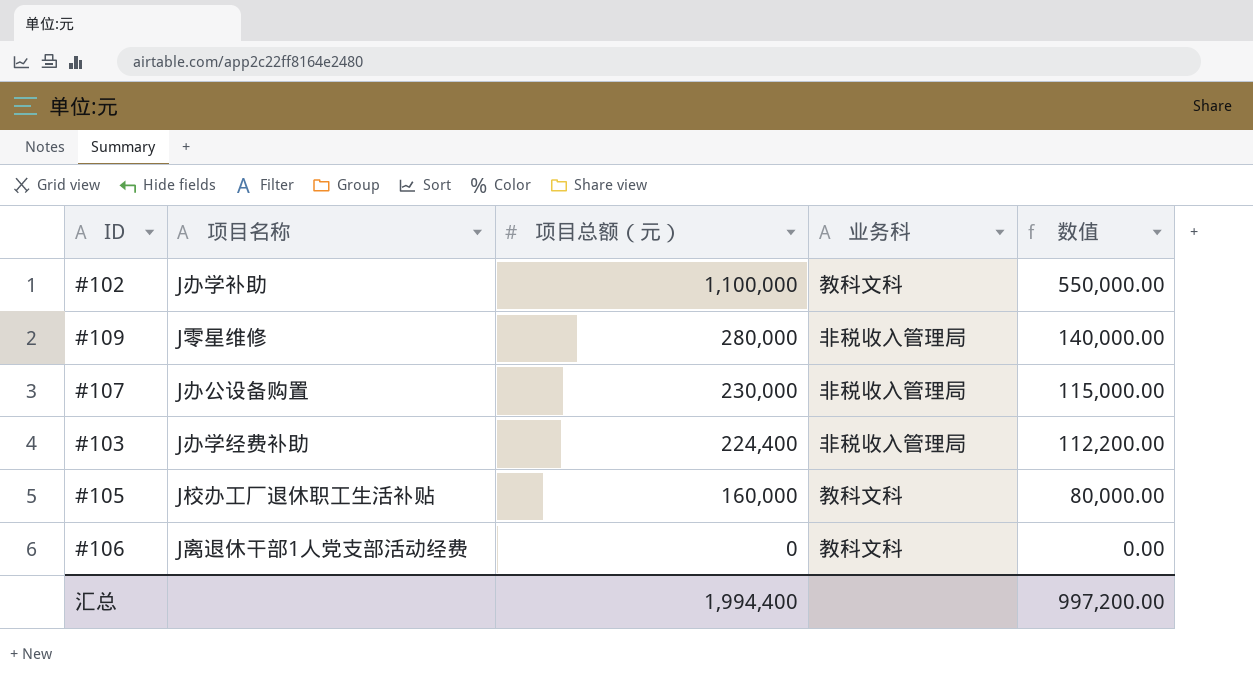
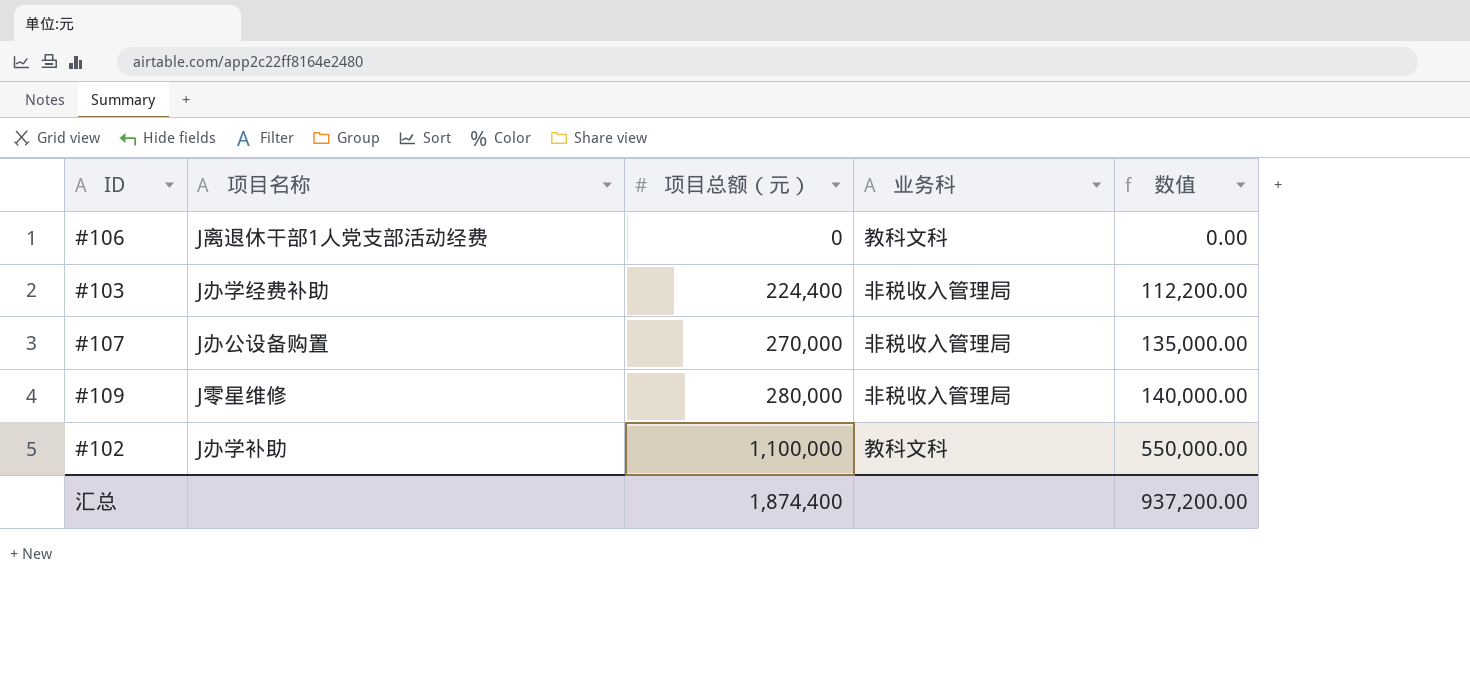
row order: 项目总额（元） descending -> 项目总额（元） ascending
row #105: J校办工厂退休职工生活补贴 | 160,000 | 教科文科 | 80,000.00 -> none
#107 | 项目总额（元）: 230,000 -> 270,000
#107 | 数值: 115,000.00 -> 135,000.00
汇总 | 项目总额（元）: 1,994,400 -> 1,874,400
汇总 | 数值: 997,200.00 -> 937,200.00

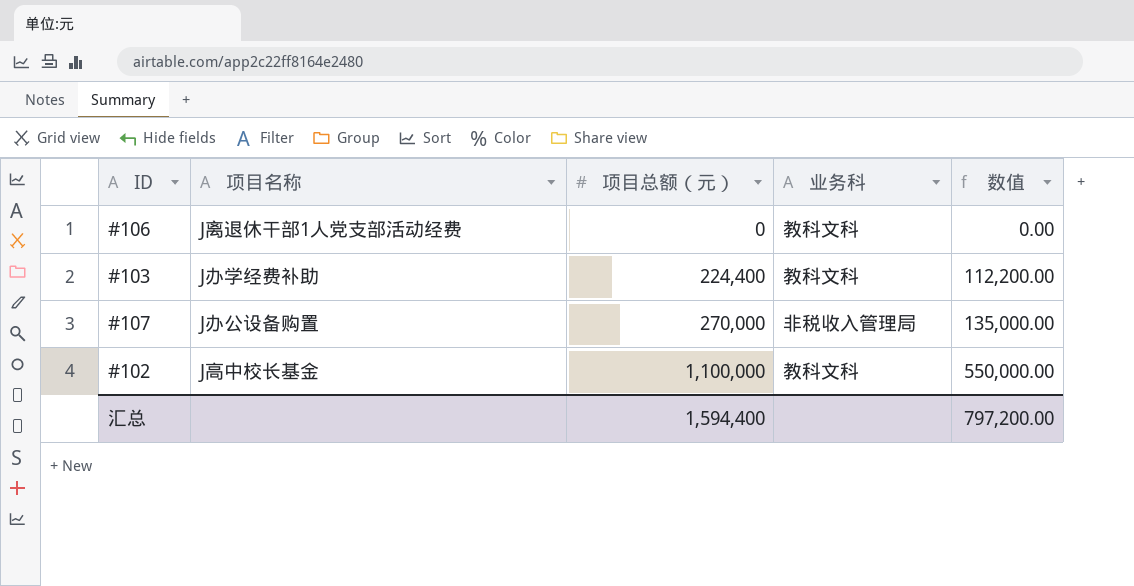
row #109: J零星维修 | 280,000 | 非税收入管理局 | 140,000.00 -> none
#103 | 业务科: 非税收入管理局 -> 教科文科
#102 | 项目名称: J办学补助 -> J高中校长基金
汇总 | 项目总额（元）: 1,874,400 -> 1,594,400
汇总 | 数值: 937,200.00 -> 797,200.00

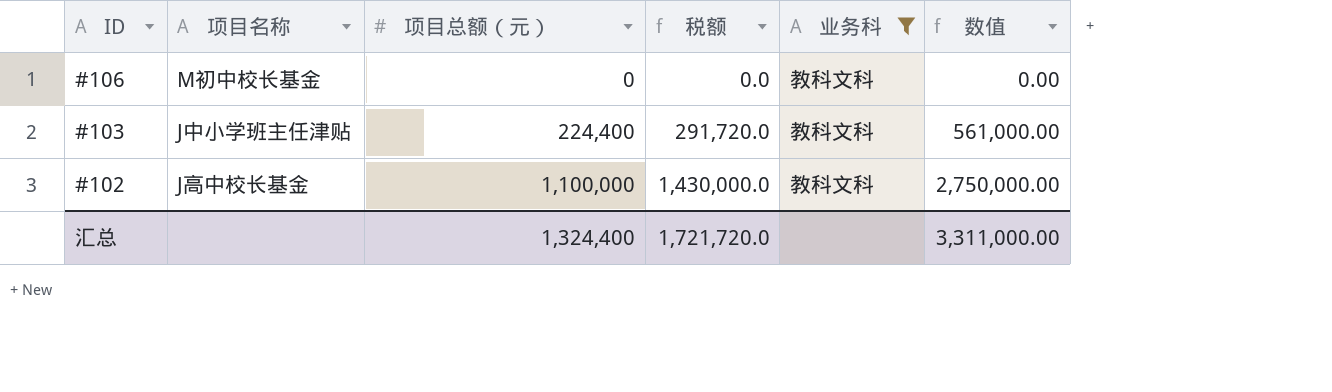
filter: none -> 业务科 = 教科文科
column 税额 | formula: none -> [项目总额（元）] * 1.3
column 数值 | formula: [项目总额（元）] * 0.5 -> [项目总额（元）] * 2.5
#106 | 项目名称: J离退休干部1人党支部活动经费 -> M初中校长基金
#103 | 项目名称: J办学经费补助 -> J中小学班主任津贴
汇总 | 项目总额（元）: 1,594,400 -> 1,324,400
汇总 | 数值: 797,200.00 -> 3,311,000.00

